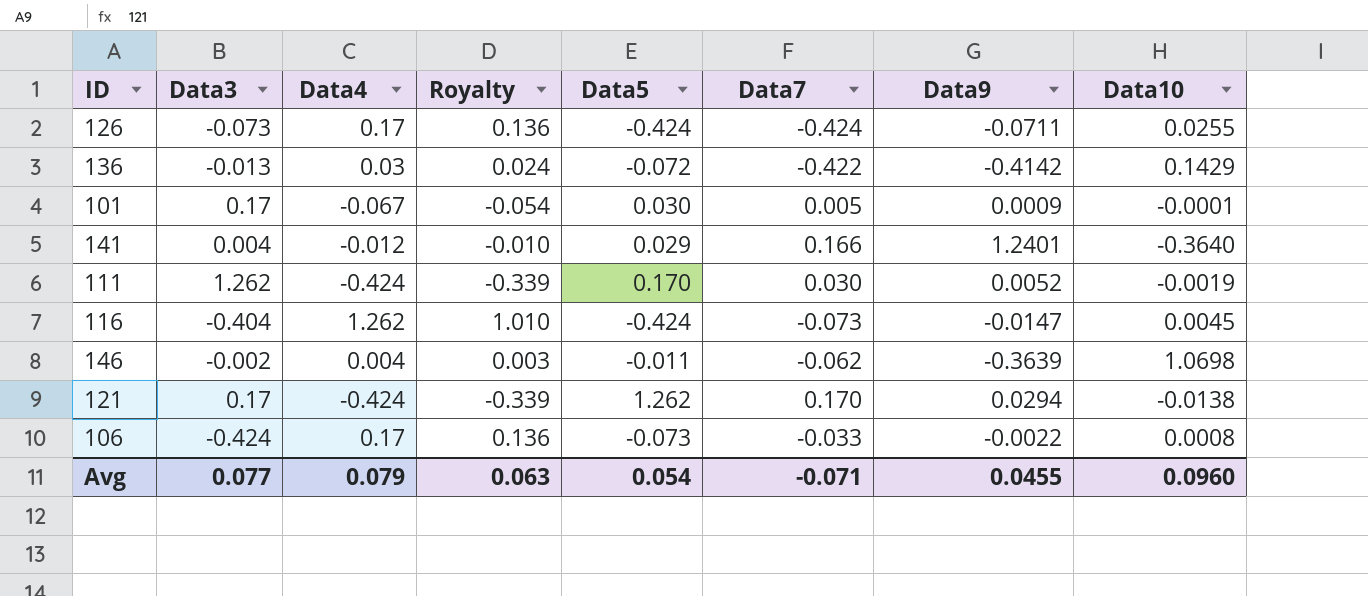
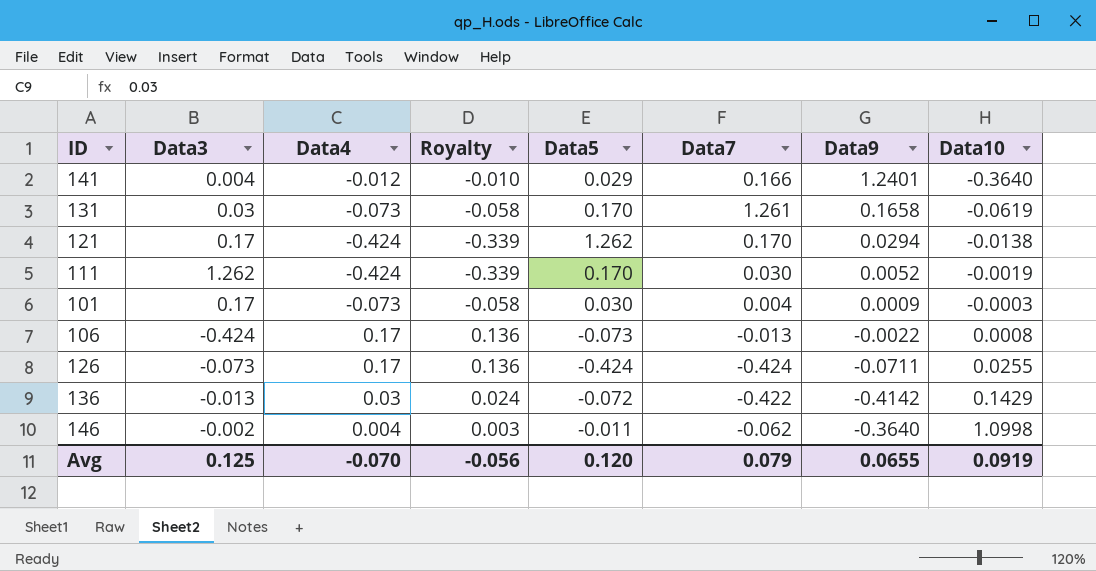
row order: none -> Data10 ascending
row 116: -0.404 | 1.262 | 1.010 | -0.424 | -0.073 | -0.0147 | 0.0045 -> none
row 131: none -> 0.03 | -0.073 | -0.058 | 0.170 | 1.261 | 0.1658 | -0.0619
101 | Data4: -0.067 -> -0.073
101 | Royalty: -0.054 -> -0.058
101 | Data7: 0.005 -> 0.004
101 | Data10: -0.0001 -> -0.0003
106 | Data7: -0.033 -> -0.013
146 | Data9: -0.3639 -> -0.3640
146 | Data10: 1.0698 -> 1.0998
Avg | Data3: 0.077 -> 0.125
Avg | Data4: 0.079 -> -0.070
Avg | Royalty: 0.063 -> -0.056
Avg | Data5: 0.054 -> 0.120
Avg | Data7: -0.071 -> 0.079
Avg | Data9: 0.0455 -> 0.0655
Avg | Data10: 0.0960 -> 0.0919

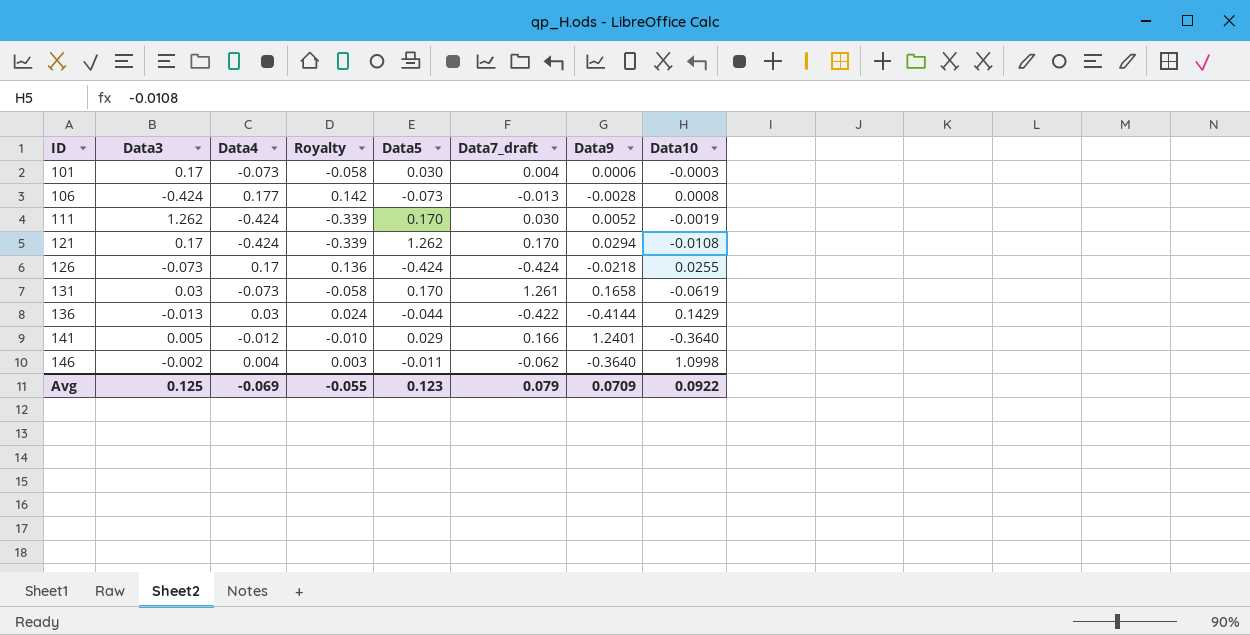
row order: Data10 ascending -> ID ascending
column name: Data7 -> Data7_draft
101 | Data9: 0.0009 -> 0.0006
106 | Data4: 0.17 -> 0.177
106 | Royalty: 0.136 -> 0.142
106 | Data9: -0.0022 -> -0.0028
121 | Data10: -0.0138 -> -0.0108
126 | Data9: -0.0711 -> -0.0218
136 | Data5: -0.072 -> -0.044
136 | Data9: -0.4142 -> -0.4144
141 | Data3: 0.004 -> 0.005
Avg | Data4: -0.070 -> -0.069
Avg | Royalty: -0.056 -> -0.055
Avg | Data5: 0.120 -> 0.123
Avg | Data9: 0.0655 -> 0.0709
Avg | Data10: 0.0919 -> 0.0922

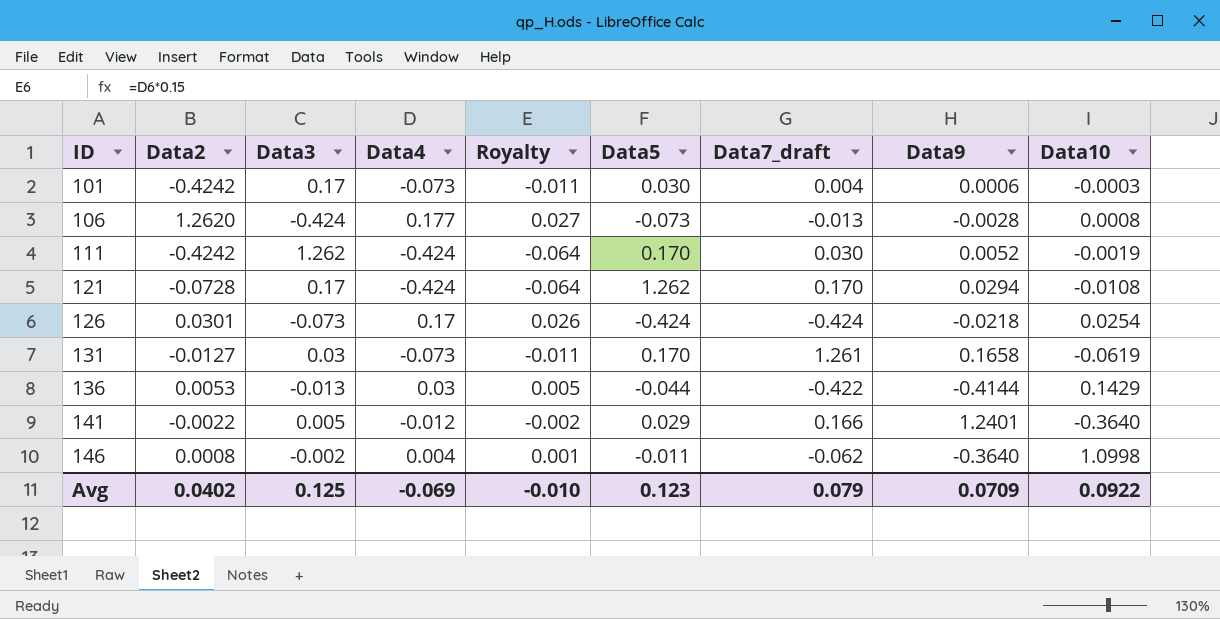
column Data2 | position: none -> 2
column Royalty | formula: [Data4] * 0.8 -> [Data4] * 0.15
126 | Data10: 0.0255 -> 0.0254
Avg | Royalty: -0.055 -> -0.010

